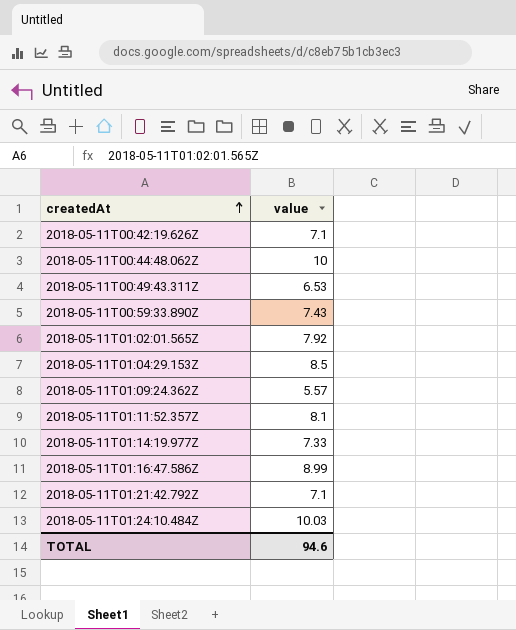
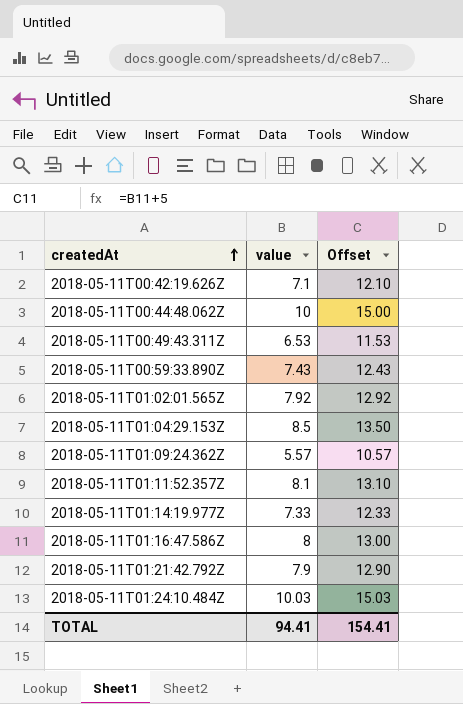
column Offset | formula: none -> [value] + 5
2018-05-11T01:16:47.586Z | value: 8.99 -> 8
2018-05-11T01:21:42.792Z | value: 7.1 -> 7.9
TOTAL | value: 94.6 -> 94.41

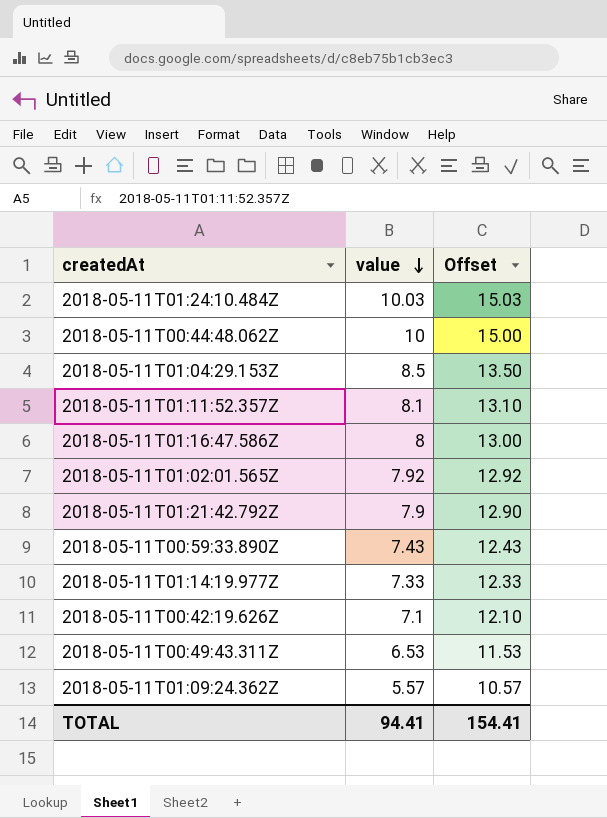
row order: createdAt ascending -> value descending

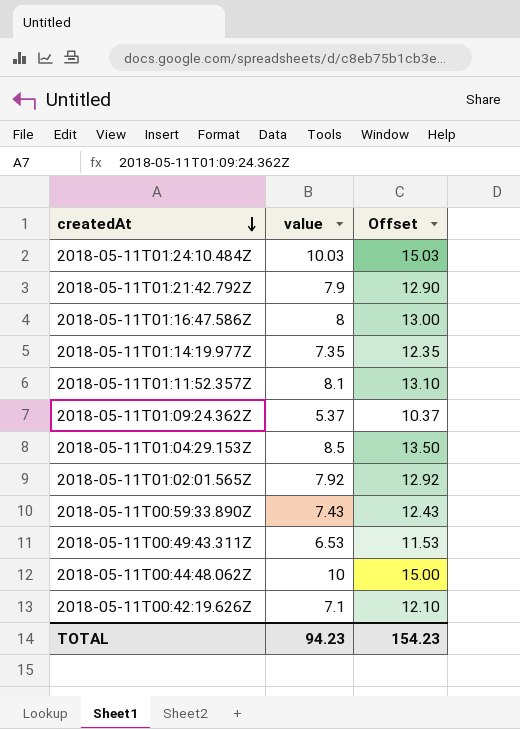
row order: value descending -> createdAt descending
2018-05-11T01:14:19.977Z | value: 7.33 -> 7.35
2018-05-11T01:14:19.977Z | Offset: 12.33 -> 12.35
2018-05-11T01:09:24.362Z | value: 5.57 -> 5.37
2018-05-11T01:09:24.362Z | Offset: 10.57 -> 10.37
TOTAL | value: 94.41 -> 94.23
TOTAL | Offset: 154.41 -> 154.23

